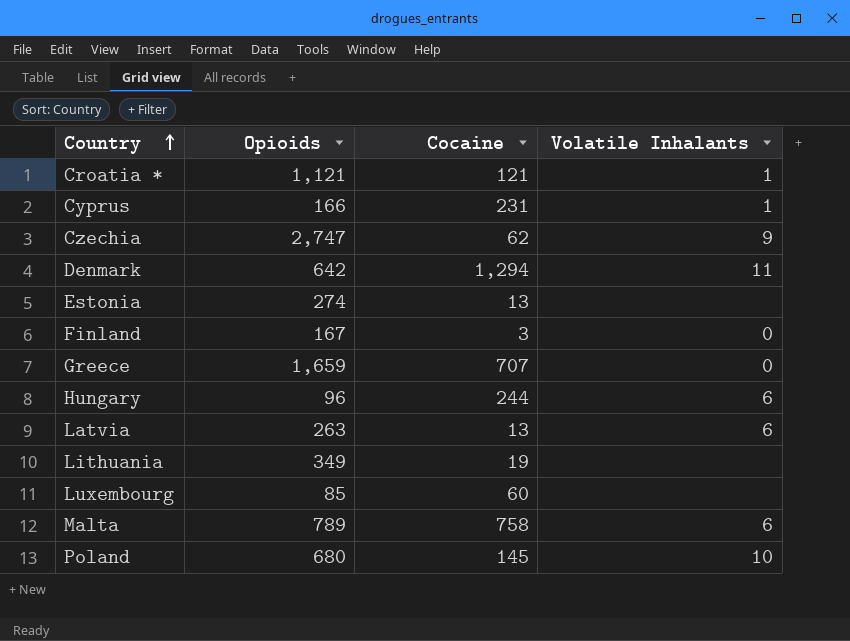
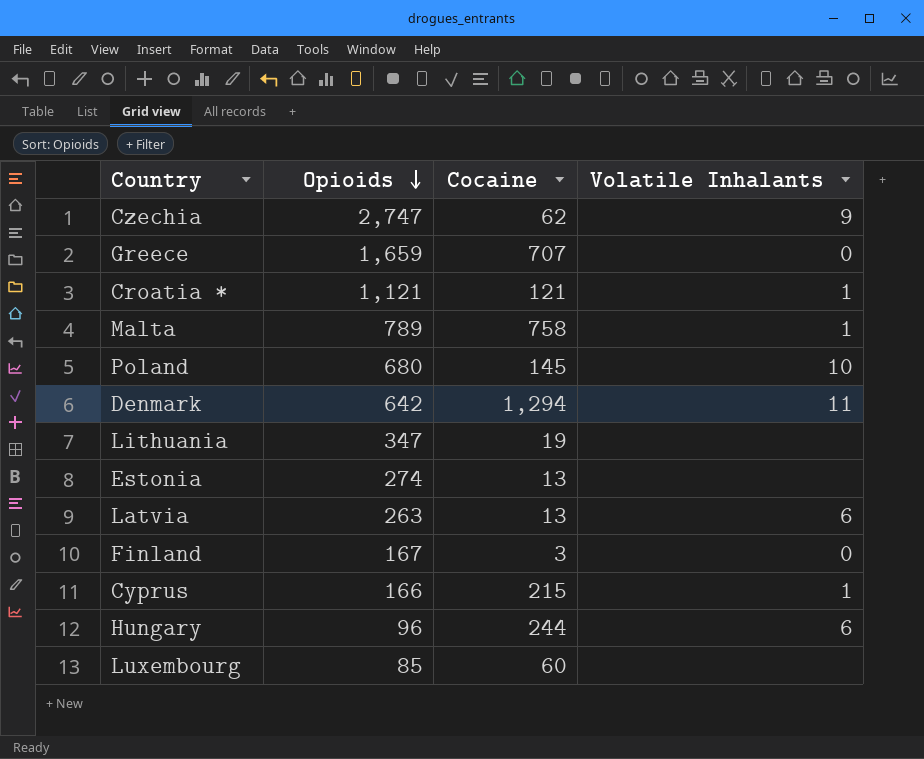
row order: Country ascending -> Opioids descending
Malta | Volatile Inhalants: 6 -> 1
Lithuania | Opioids: 349 -> 347
Cyprus | Cocaine: 231 -> 215

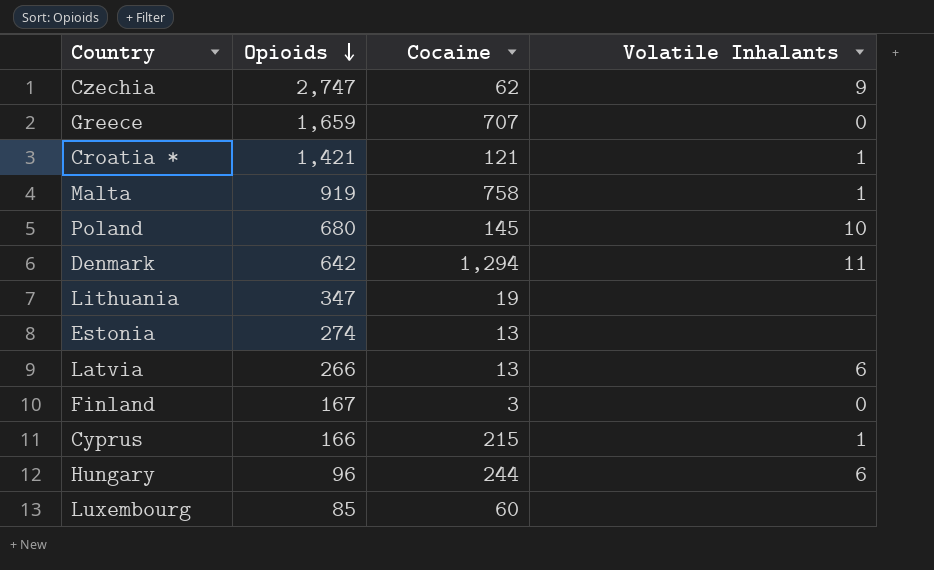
Croatia * | Opioids: 1,121 -> 1,421
Malta | Opioids: 789 -> 919
Latvia | Opioids: 263 -> 266

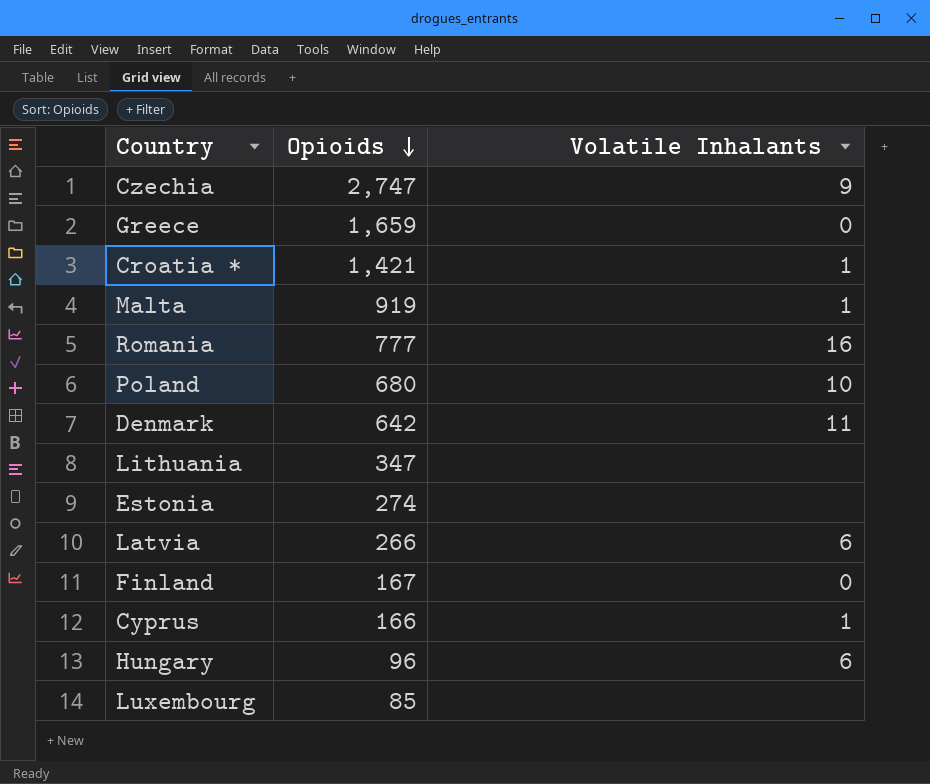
column Cocaine | position: 3 -> none
row Romania: none -> 777 | 16

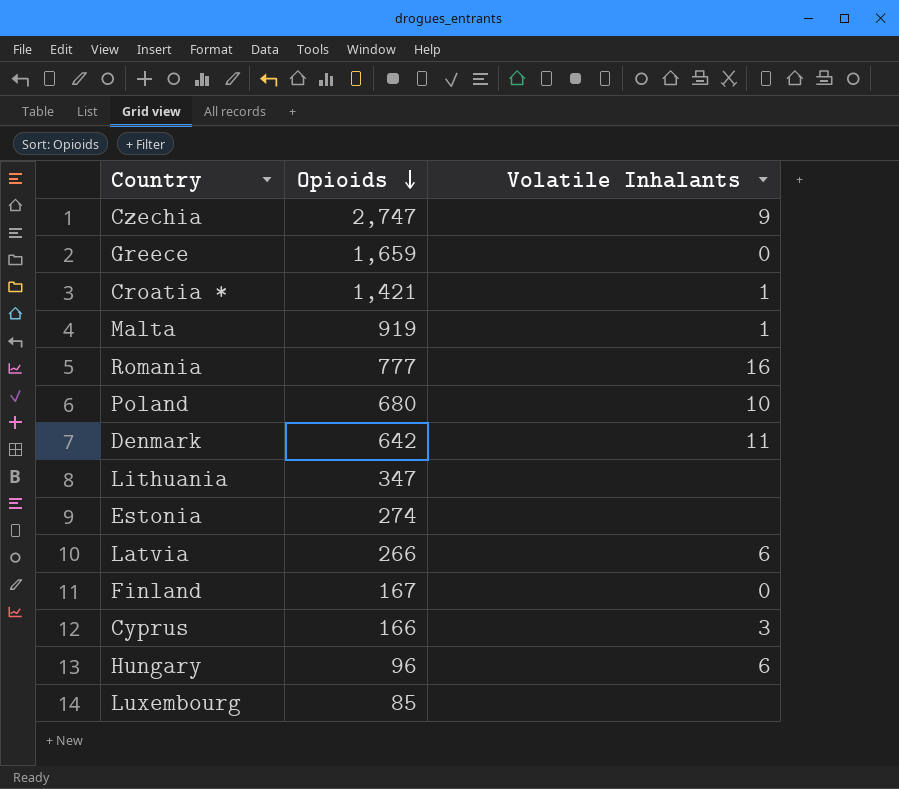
Cyprus | Volatile Inhalants: 1 -> 3

